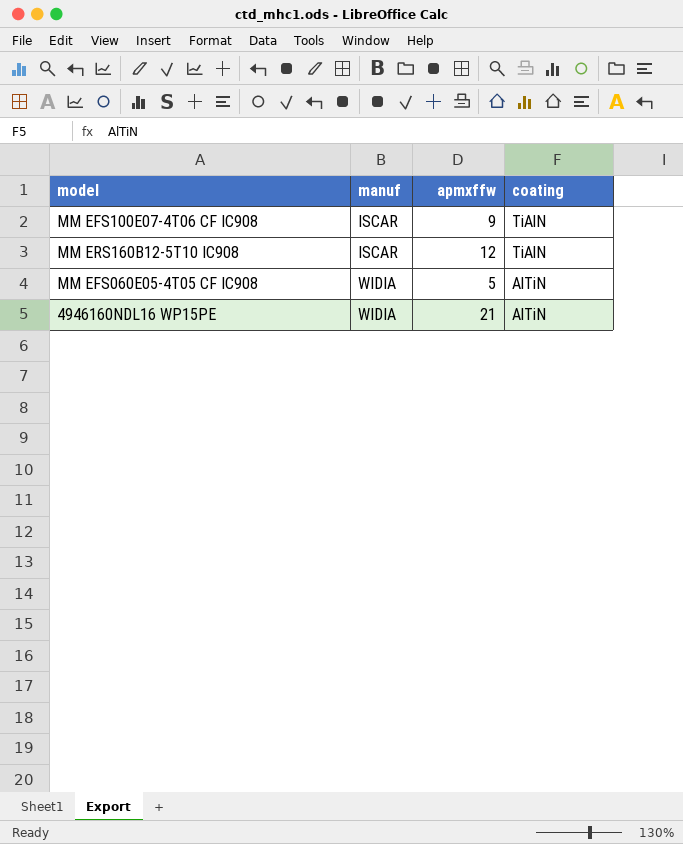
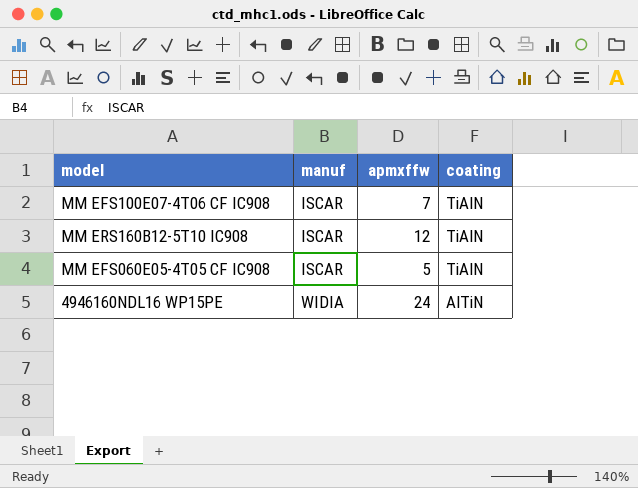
MM EFS100E07-4T06 CF IC908 | apmxffw: 9 -> 7
MM EFS060E05-4T05 CF IC908 | manuf: WIDIA -> ISCAR
MM EFS060E05-4T05 CF IC908 | coating: AlTiN -> TiAlN
4946160NDL16 WP15PE | apmxffw: 21 -> 24

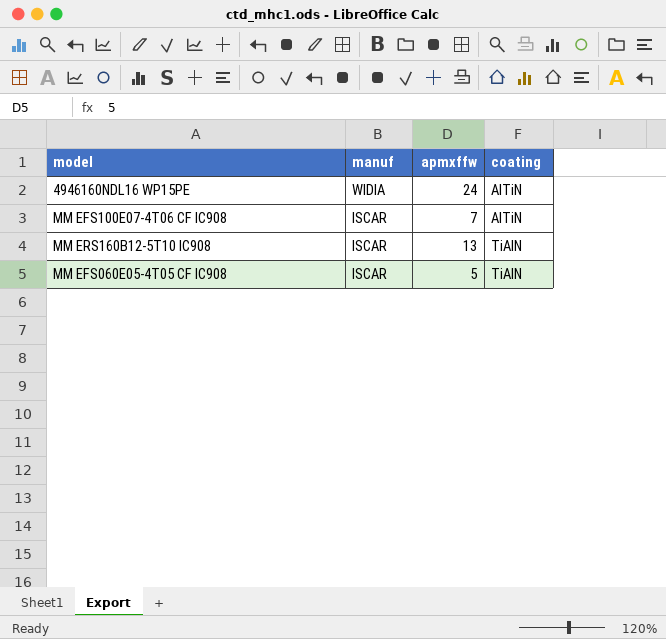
row order: manuf ascending -> manuf descending
MM EFS100E07-4T06 CF IC908 | coating: TiAlN -> AlTiN
MM ERS160B12-5T10 IC908 | apmxffw: 12 -> 13

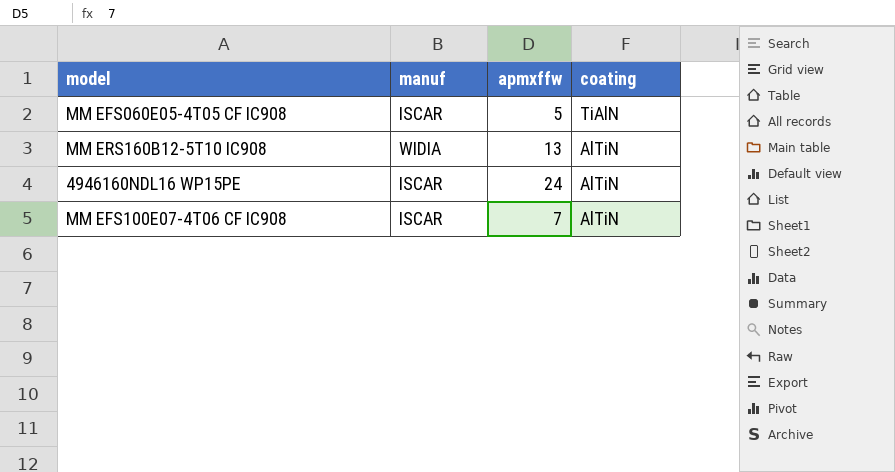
row order: manuf descending -> coating descending
MM ERS160B12-5T10 IC908 | manuf: ISCAR -> WIDIA
MM ERS160B12-5T10 IC908 | coating: TiAlN -> AlTiN
4946160NDL16 WP15PE | manuf: WIDIA -> ISCAR

